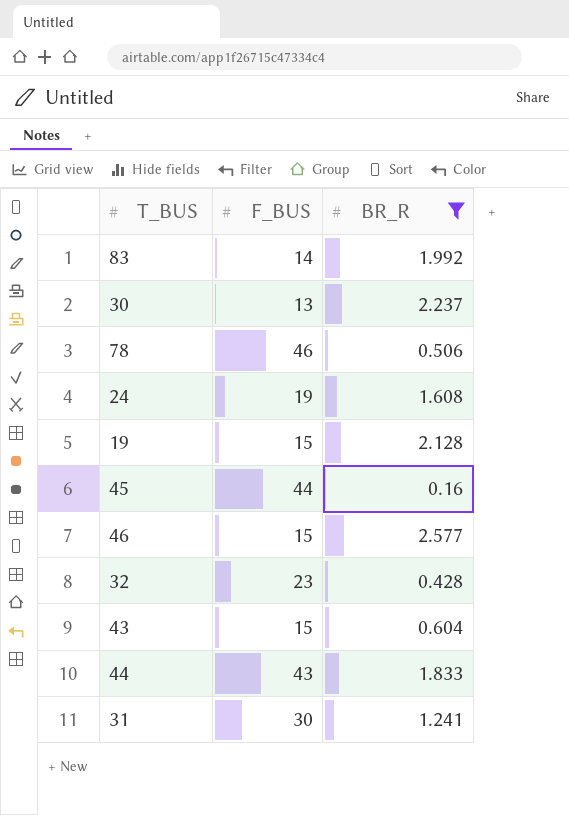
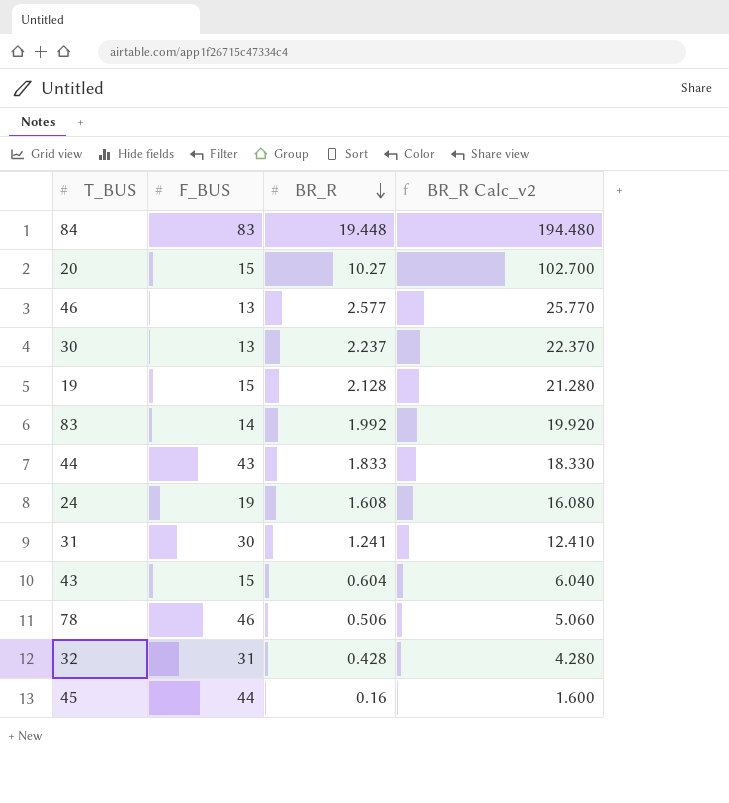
filter: BR_R <= 2.577 -> none
row order: none -> BR_R descending
column BR_R Calc_v2 | formula: none -> [BR_R] * 10
46 | F_BUS: 15 -> 13
32 | F_BUS: 23 -> 31

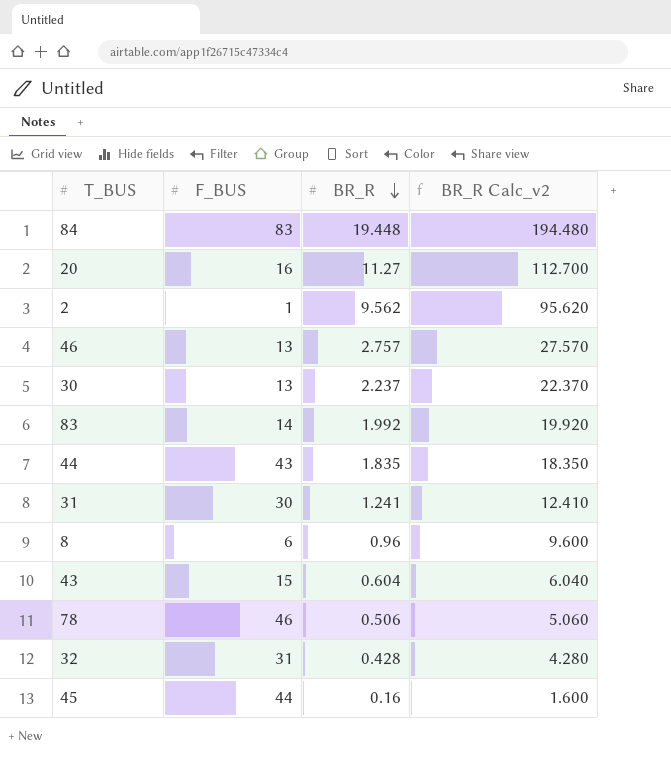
row 19: 15 | 2.128 | 21.280 -> none
row 24: 19 | 1.608 | 16.080 -> none
20 | F_BUS: 15 -> 16
20 | BR_R: 10.27 -> 11.27
20 | BR_R Calc_v2: 102.700 -> 112.700
row 2: none -> 1 | 9.562 | 95.620
46 | BR_R: 2.577 -> 2.757
46 | BR_R Calc_v2: 25.770 -> 27.570
44 | BR_R: 1.833 -> 1.835
44 | BR_R Calc_v2: 18.330 -> 18.350
row 8: none -> 6 | 0.96 | 9.600

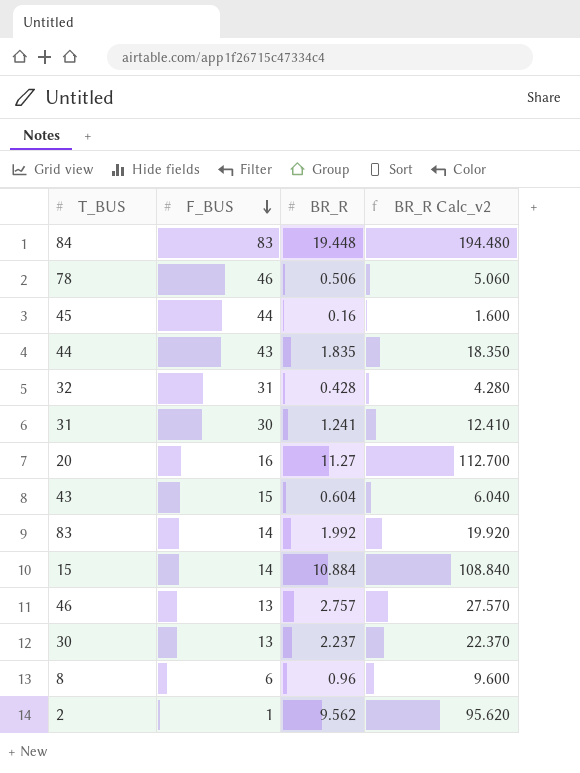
row order: BR_R descending -> F_BUS descending
row 15: none -> 14 | 10.884 | 108.840

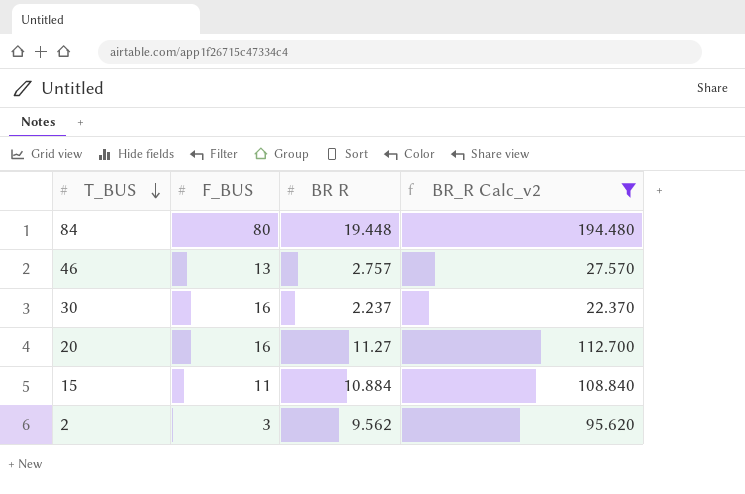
filter: none -> BR_R Calc_v2 >= 22.370
row order: F_BUS descending -> T_BUS descending
column name: BR_R -> BR R
84 | F_BUS: 83 -> 80
30 | F_BUS: 13 -> 16
15 | F_BUS: 14 -> 11
2 | F_BUS: 1 -> 3

